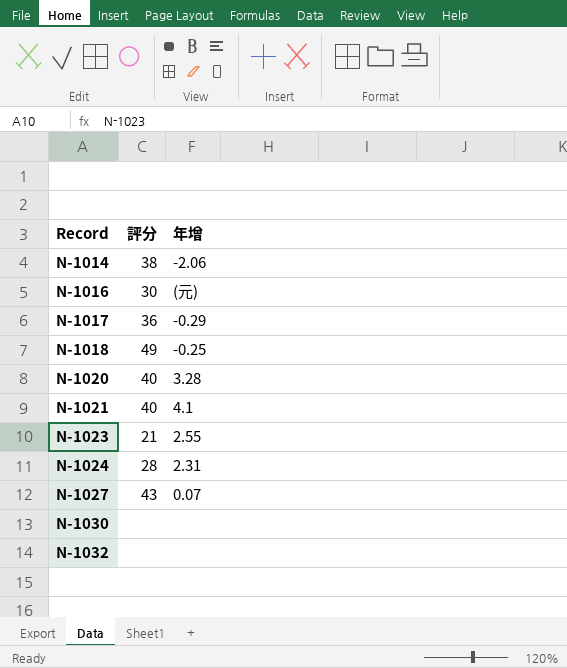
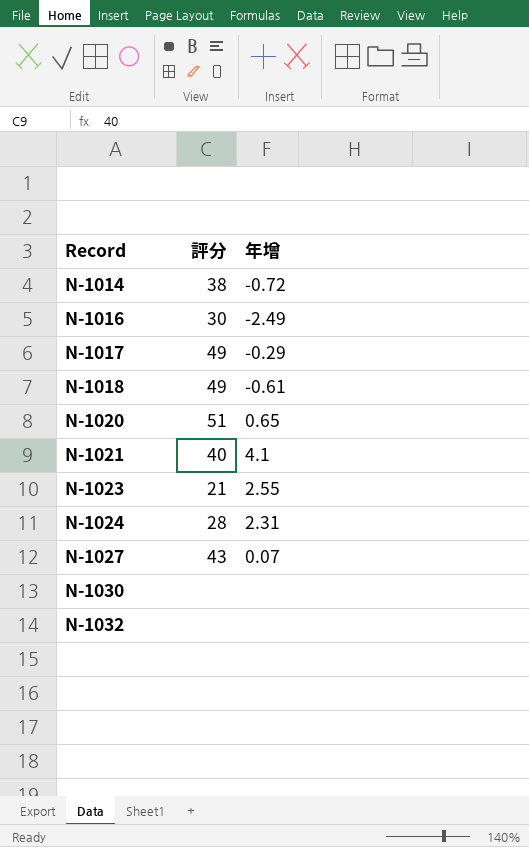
N-1014 | 年增: -2.06 -> -0.72
N-1016 | 年增: (元) -> -2.49
N-1017 | 評分: 36 -> 49
N-1018 | 年增: -0.25 -> -0.61
N-1020 | 評分: 40 -> 51
N-1020 | 年增: 3.28 -> 0.65

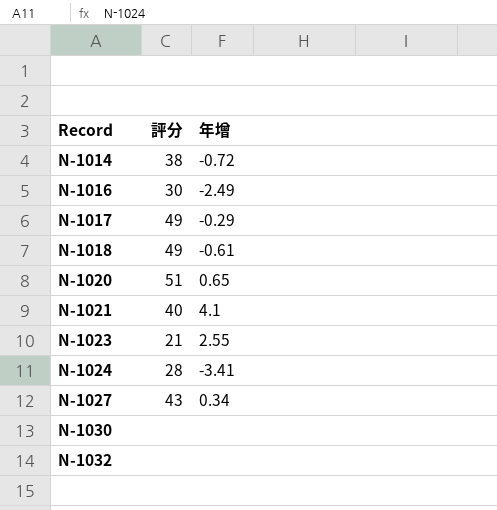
N-1024 | 年增: 2.31 -> -3.41
N-1027 | 年增: 0.07 -> 0.34

